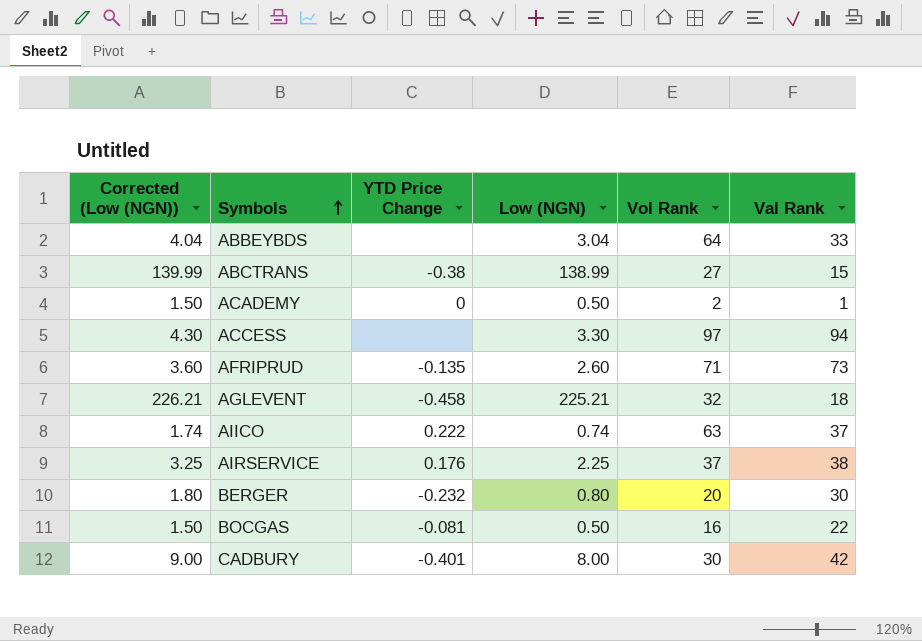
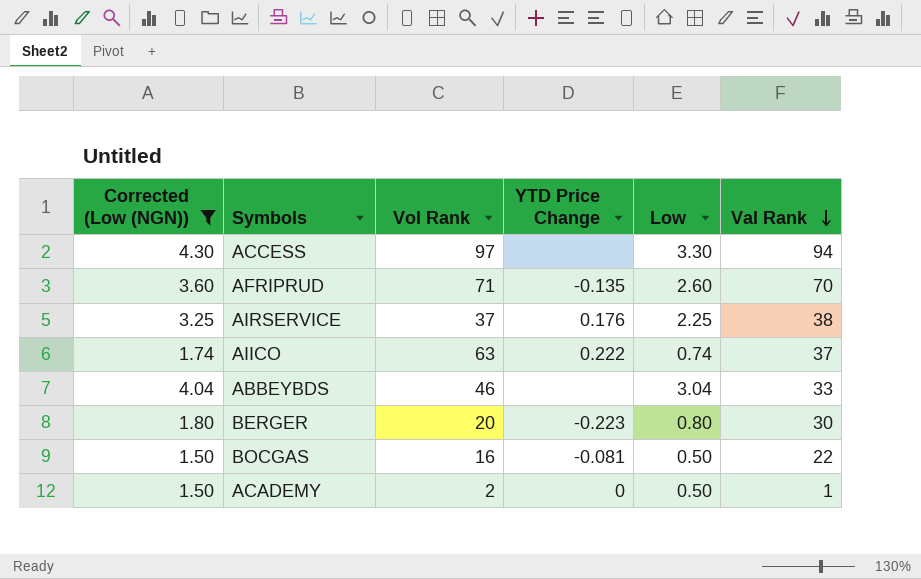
filter: none -> Corrected (Low (NGN)) <= 4.30
row order: Symbols ascending -> Val Rank descending
column Vol Rank | position: 5 -> 3
column name: Low (NGN) -> Low
AFRIPRUD | Val Rank: 73 -> 70
ABBEYBDS | Vol Rank: 64 -> 46
BERGER | YTD Price Change: -0.232 -> -0.223

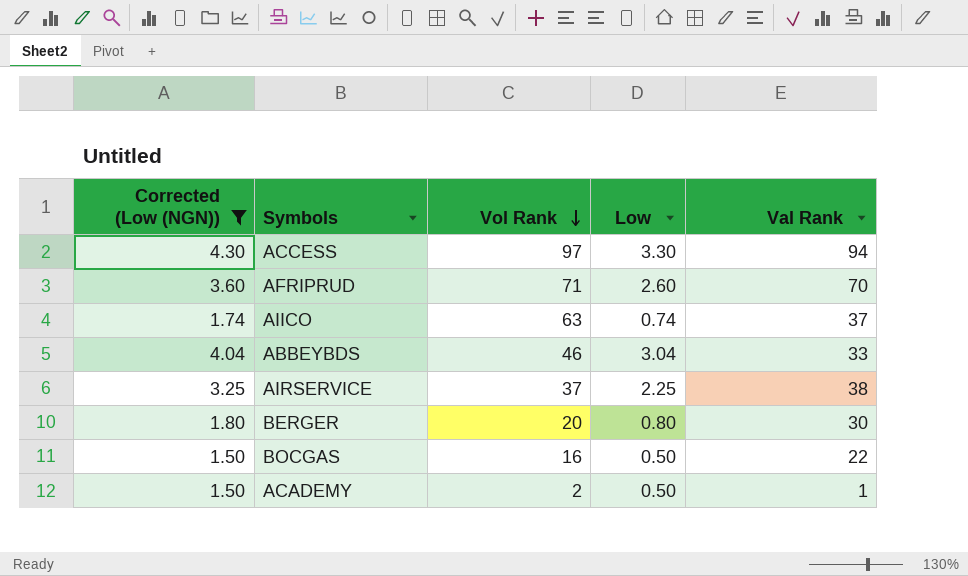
row order: Val Rank descending -> Vol Rank descending
column YTD Price Change | position: 4 -> none

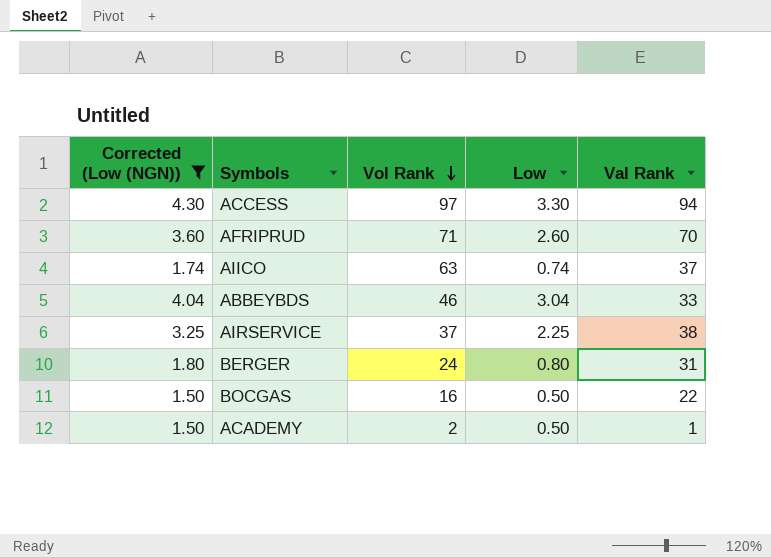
BERGER | Vol Rank: 20 -> 24
BERGER | Val Rank: 30 -> 31

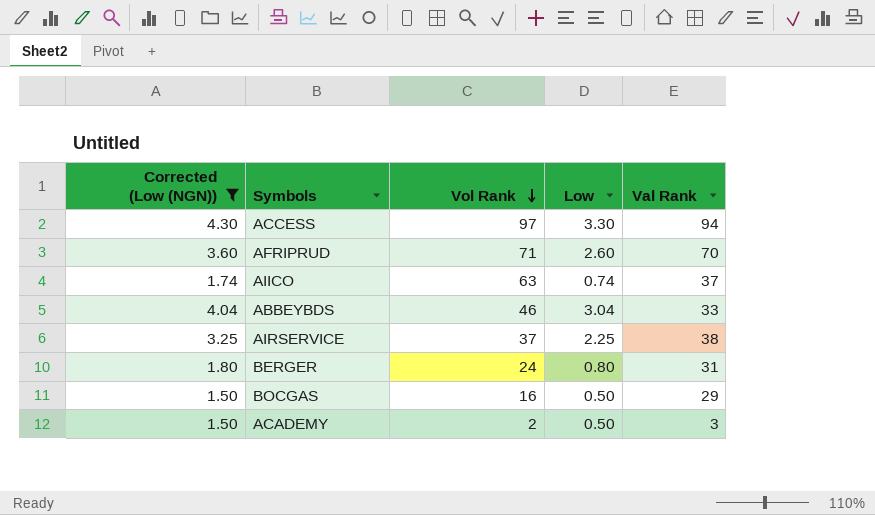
BOCGAS | Val Rank: 22 -> 29
ACADEMY | Val Rank: 1 -> 3

